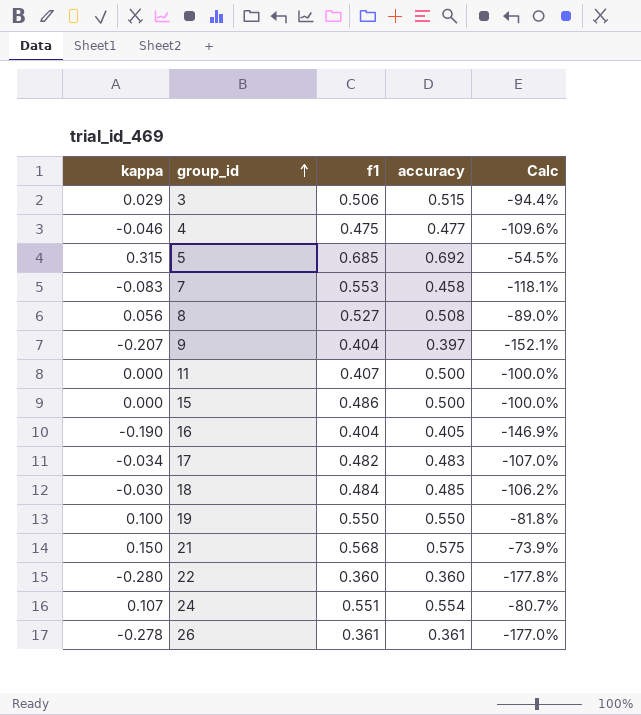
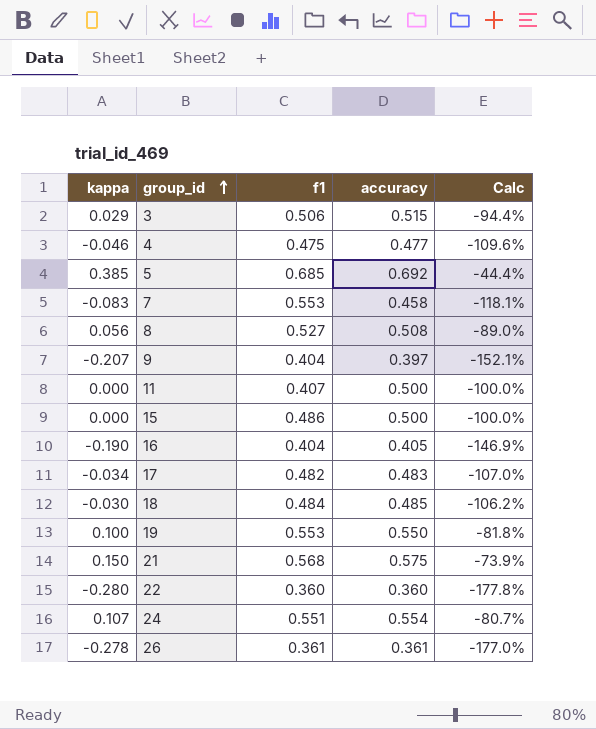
5 | kappa: 0.315 -> 0.385
5 | Calc: -54.5% -> -44.4%
19 | f1: 0.550 -> 0.553

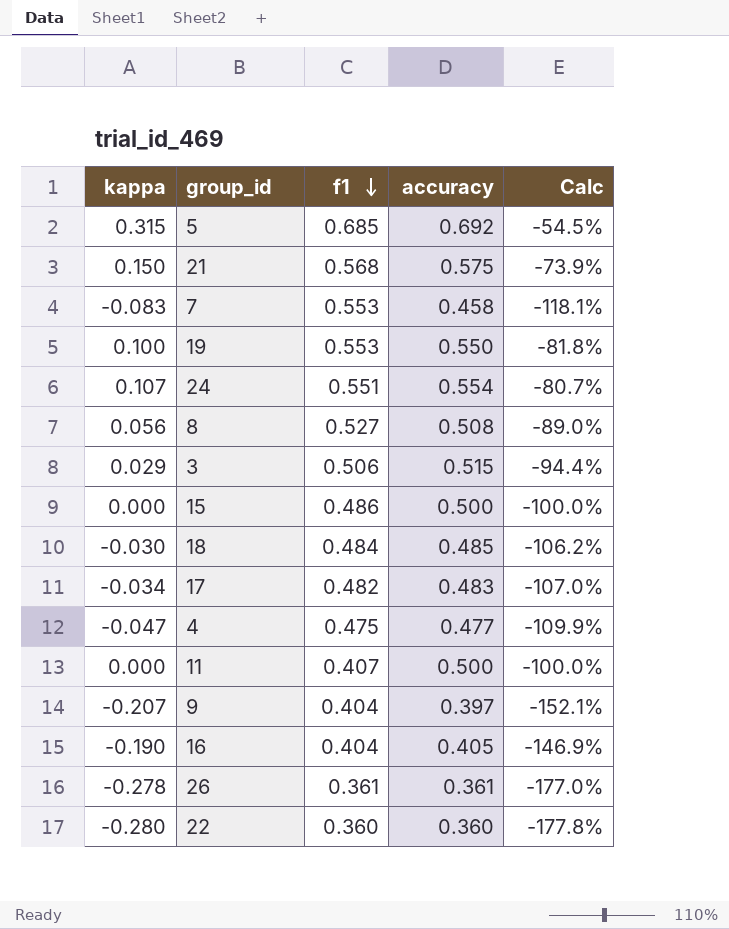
row order: group_id ascending -> f1 descending
5 | kappa: 0.385 -> 0.315
5 | Calc: -44.4% -> -54.5%
4 | kappa: -0.046 -> -0.047
4 | Calc: -109.6% -> -109.9%

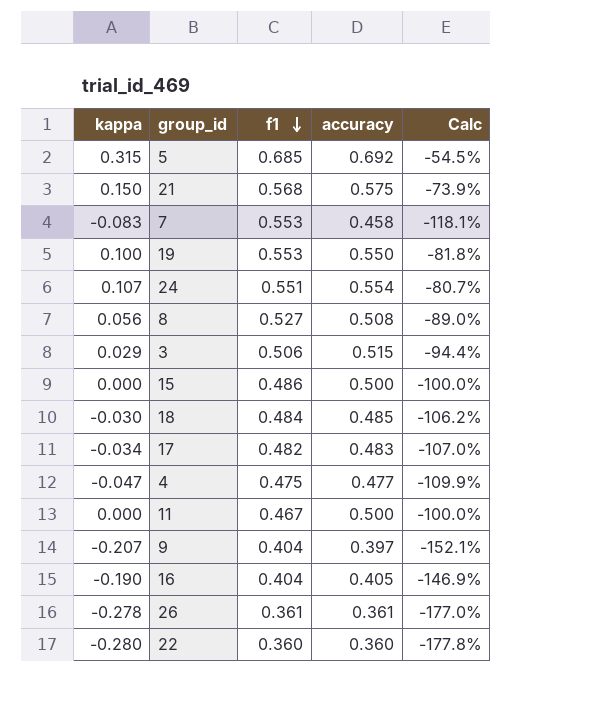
11 | f1: 0.407 -> 0.467

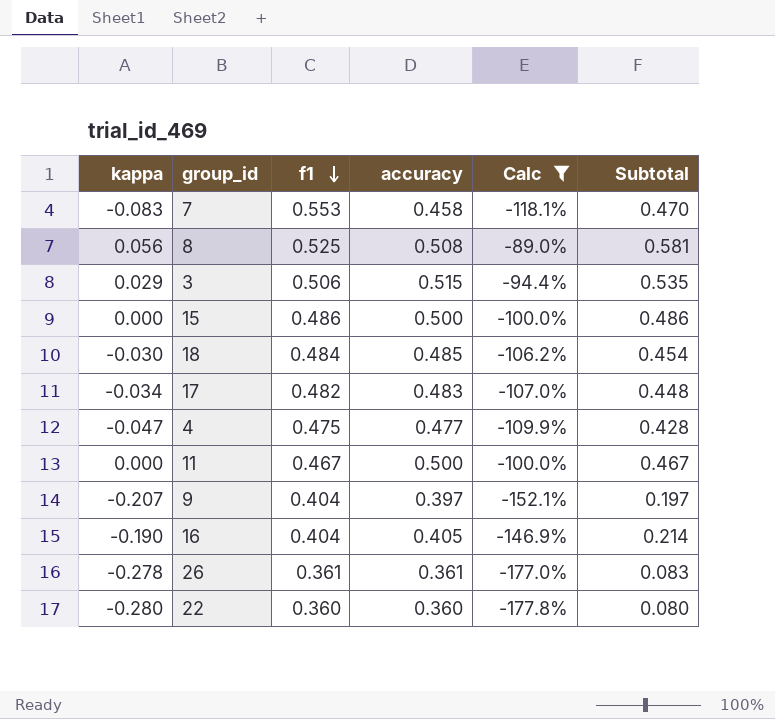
filter: none -> Calc <= -89.0%
column Subtotal | formula: none -> [kappa] + [f1]
8 | f1: 0.527 -> 0.525

